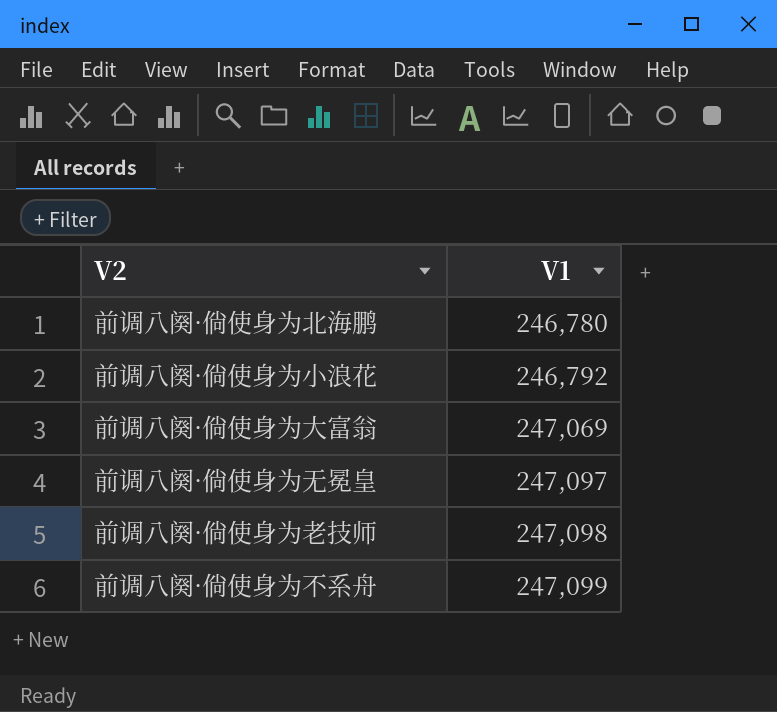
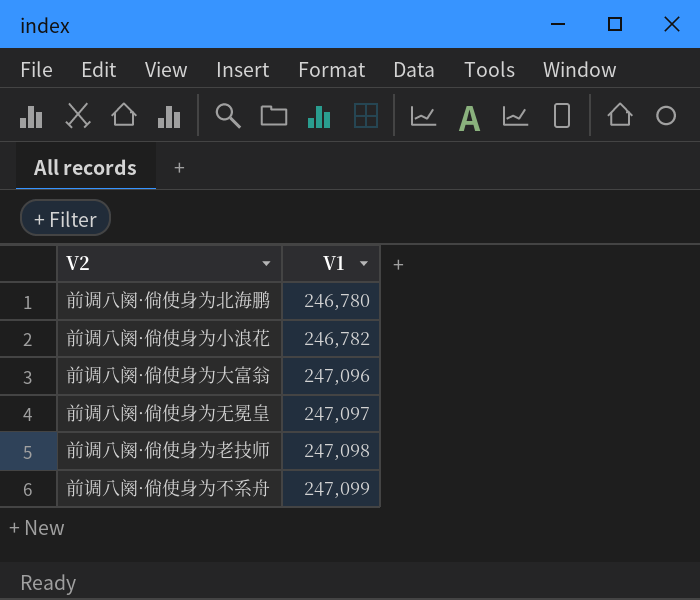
前调八阕·倘使身为小浪花 | V1: 246,792 -> 246,782
前调八阕·倘使身为大富翁 | V1: 247,069 -> 247,096

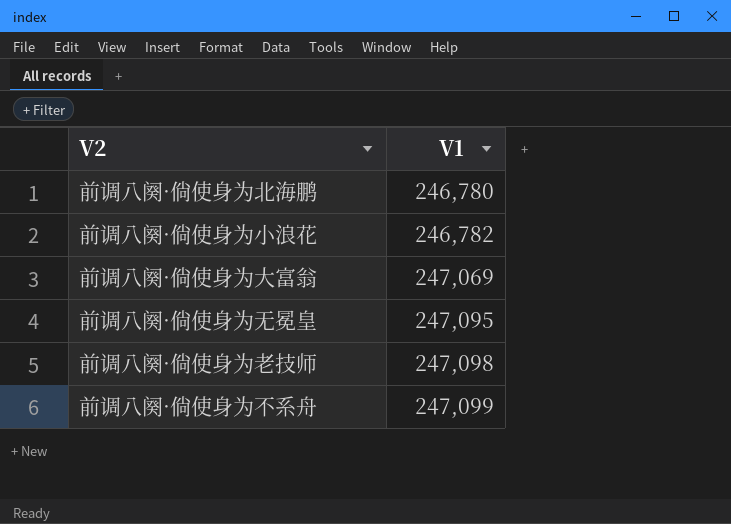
前调八阕·倘使身为大富翁 | V1: 247,096 -> 247,069
前调八阕·倘使身为无冕皇 | V1: 247,097 -> 247,095

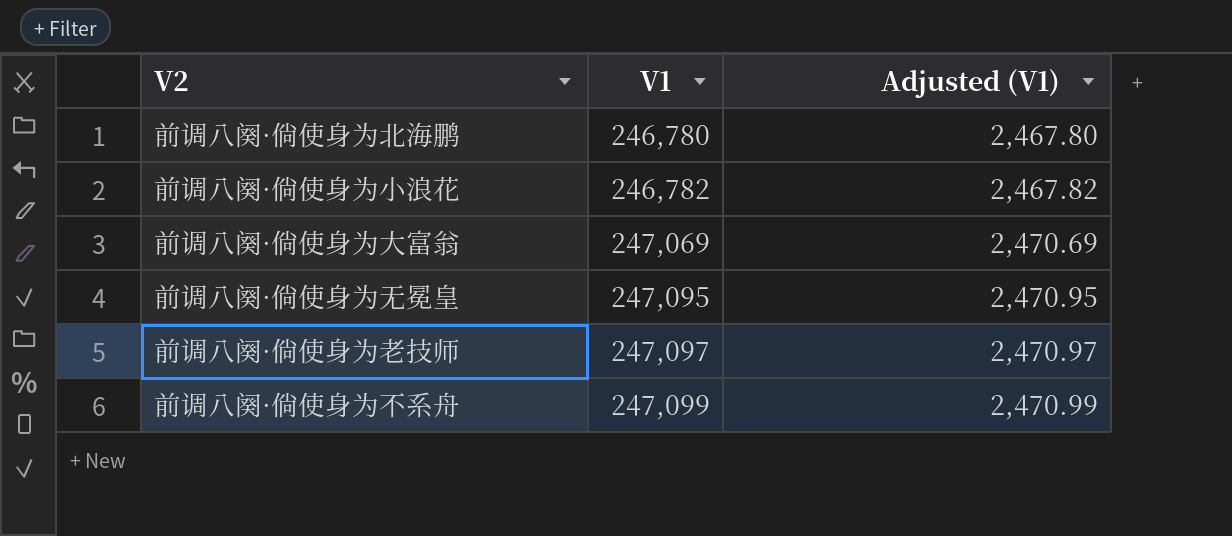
column Adjusted (V1) | formula: none -> [V1] * 0.01
前调八阕·倘使身为老技师 | V1: 247,098 -> 247,097

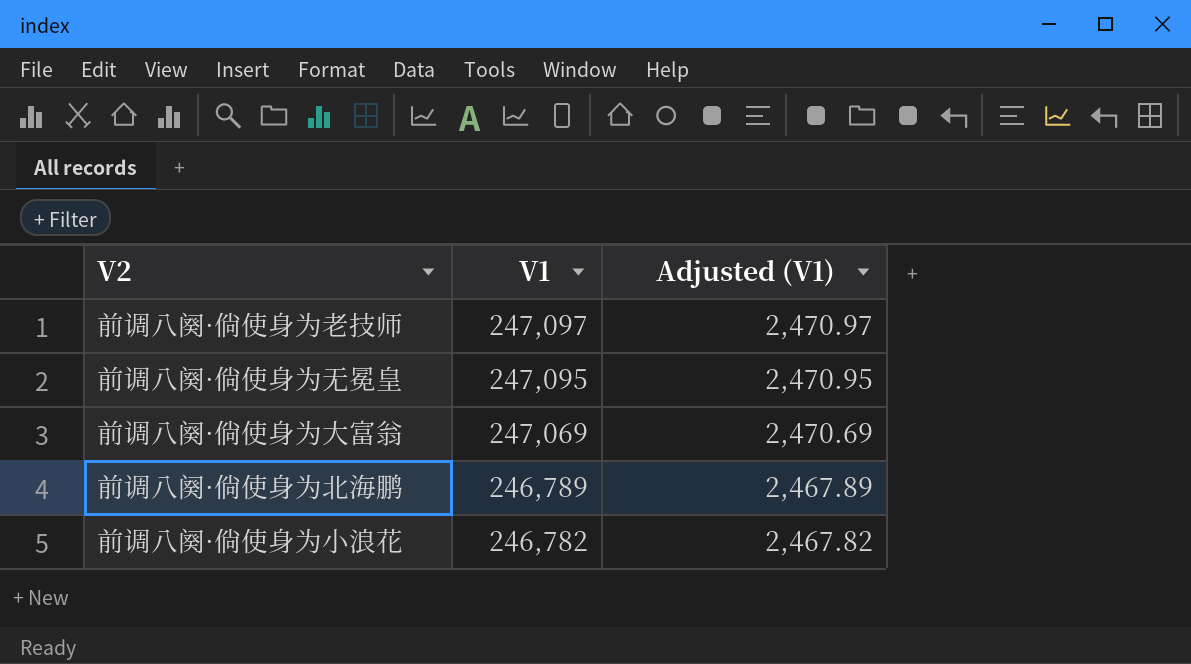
row order: V1 ascending -> V1 descending
row 前调八阕·倘使身为不系舟: 247,099 | 2,470.99 -> none
前调八阕·倘使身为北海鹏 | V1: 246,780 -> 246,789
前调八阕·倘使身为北海鹏 | Adjusted (V1): 2,467.80 -> 2,467.89

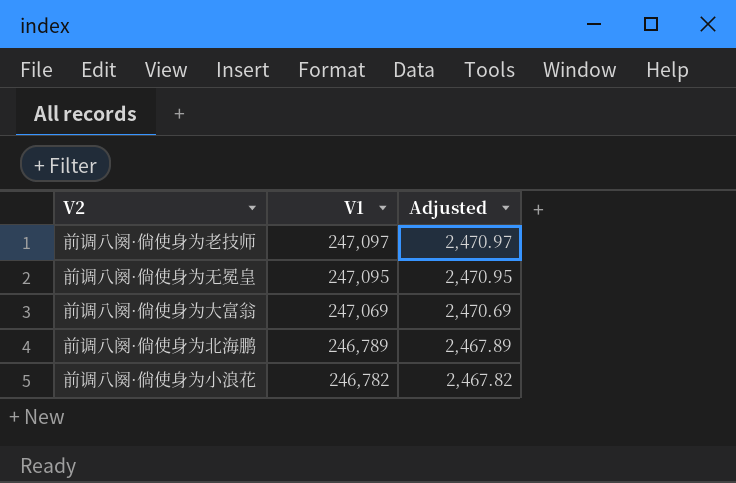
column name: Adjusted (V1) -> Adjusted

